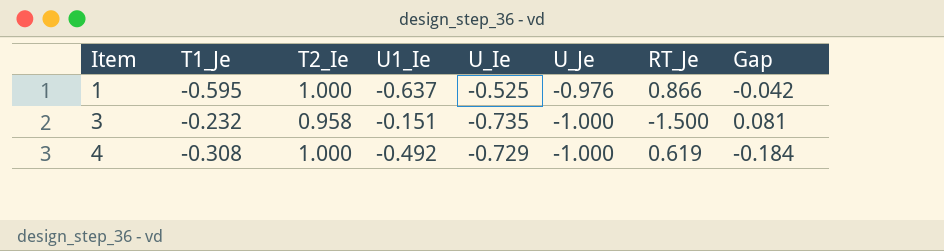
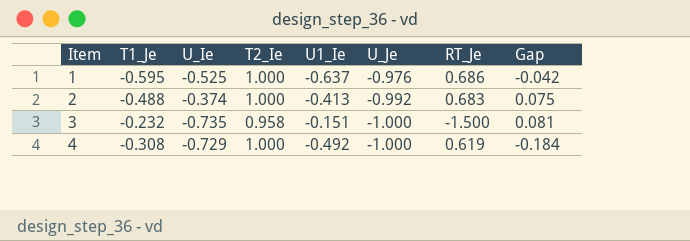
column U_Ie | position: 5 -> 3
1 | RT_Je: 0.866 -> 0.686
row 2: none -> -0.488 | -0.374 | 1.000 | -0.413 | -0.992 | 0.683 | 0.075

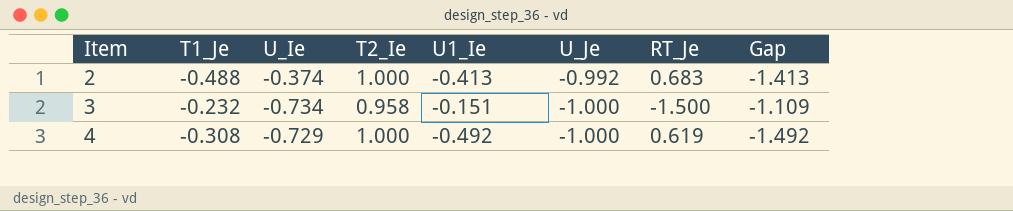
column Gap | formula: [U1_Ie] - [T1_Je] -> [U1_Ie] - [T2_Ie]
row 1: -0.595 | -0.525 | 1.000 | -0.637 | -0.976 | 0.686 | -0.042 -> none
3 | U_Ie: -0.735 -> -0.734

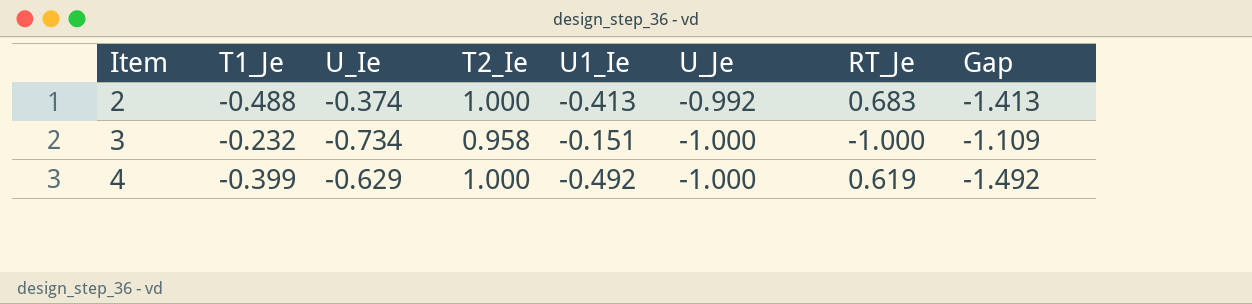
3 | RT_Je: -1.500 -> -1.000
4 | T1_Je: -0.308 -> -0.399
4 | U_Ie: -0.729 -> -0.629

